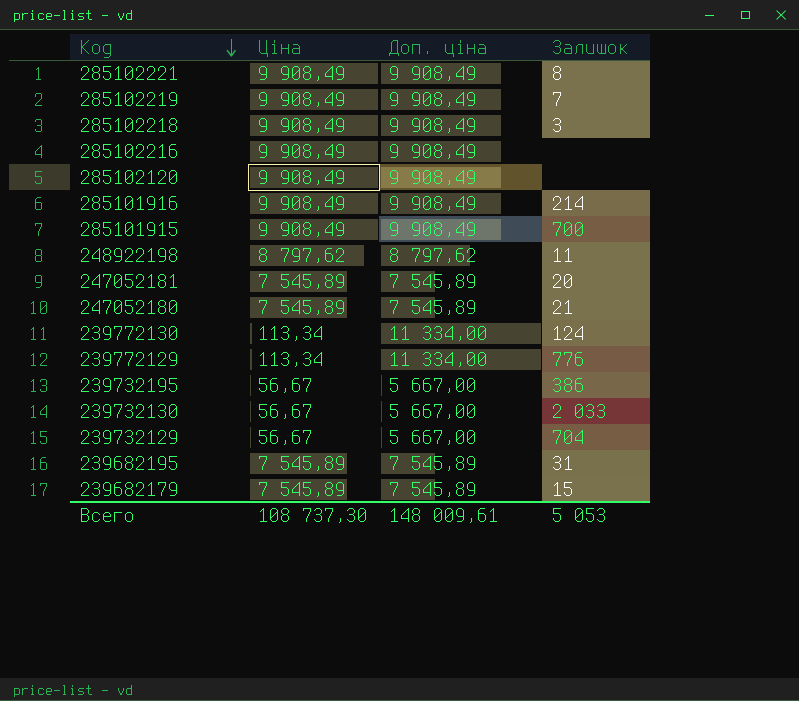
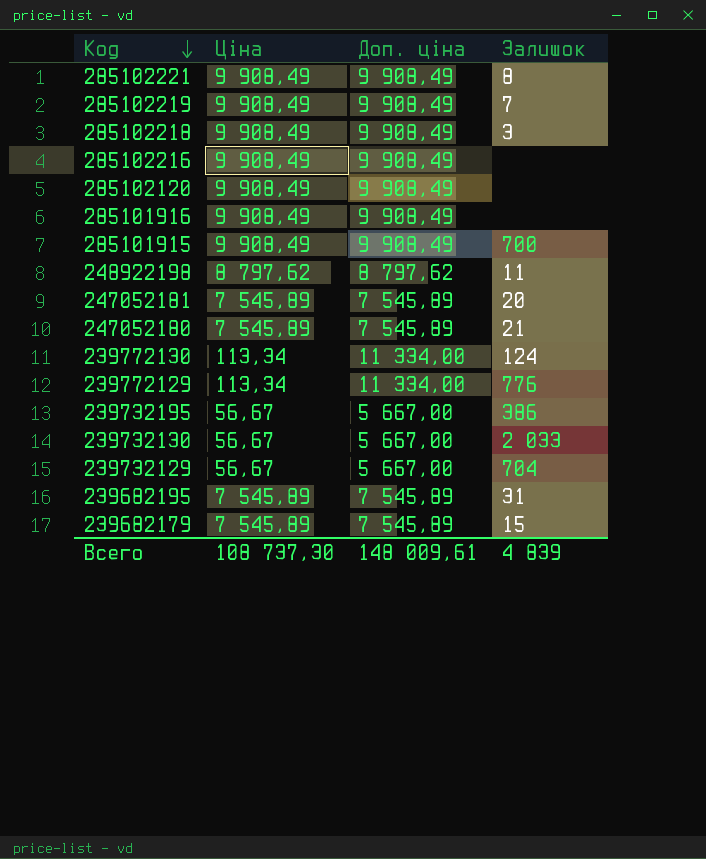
285101916 | Залишок: 214 -> none
Всего | Залишок: 5 053 -> 4 839

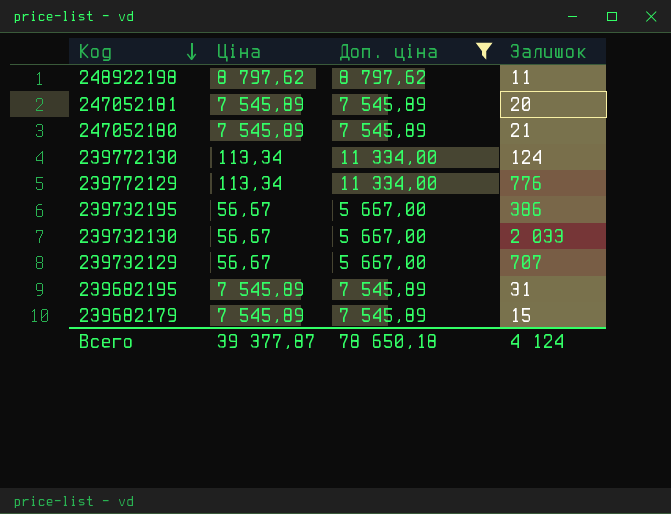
filter: none -> Доп. ціна != 9 908,49
239732129 | Залишок: 704 -> 707
Всего | Ціна: 108 737,30 -> 39 377,87
Всего | Доп. ціна: 148 009,61 -> 78 650,18
Всего | Залишок: 4 839 -> 4 124

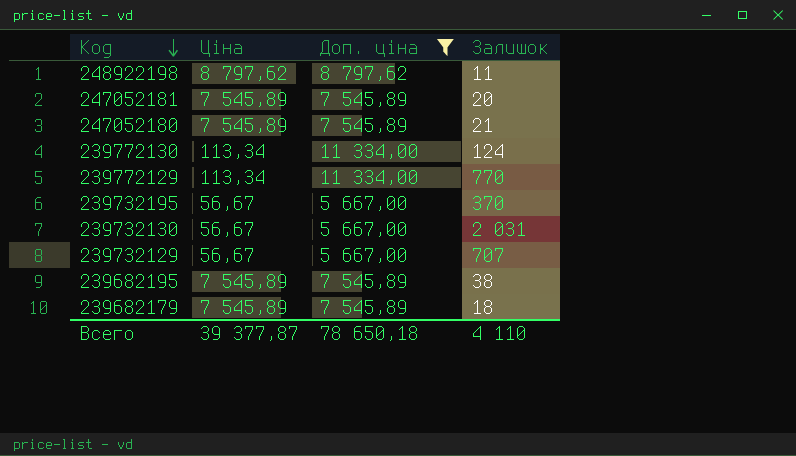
239772129 | Залишок: 776 -> 770
239732195 | Залишок: 386 -> 370
239732130 | Залишок: 2 033 -> 2 031
239682195 | Залишок: 31 -> 38
239682179 | Залишок: 15 -> 18
Всего | Залишок: 4 124 -> 4 110

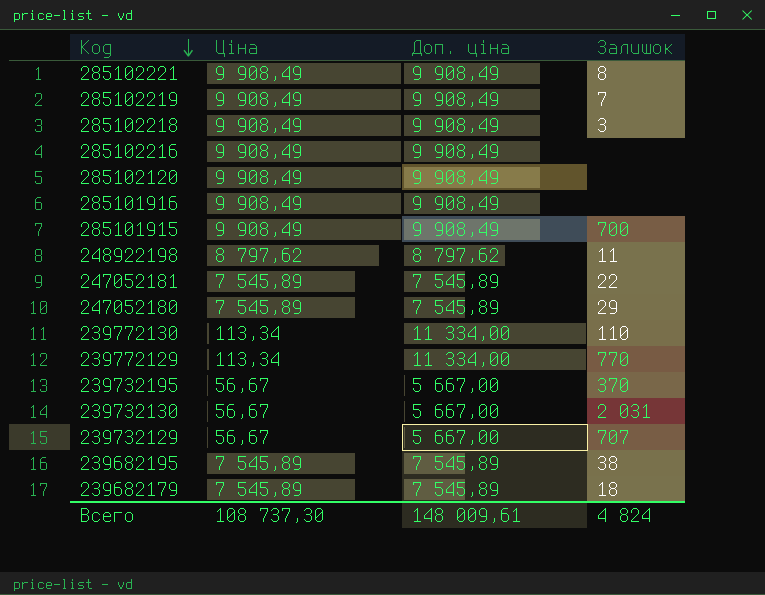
filter: Доп. ціна != 9 908,49 -> none
247052181 | Залишок: 20 -> 22
247052180 | Залишок: 21 -> 29
239772130 | Залишок: 124 -> 110
Всего | Ціна: 39 377,87 -> 108 737,30
Всего | Доп. ціна: 78 650,18 -> 148 009,61
Всего | Залишок: 4 110 -> 4 824

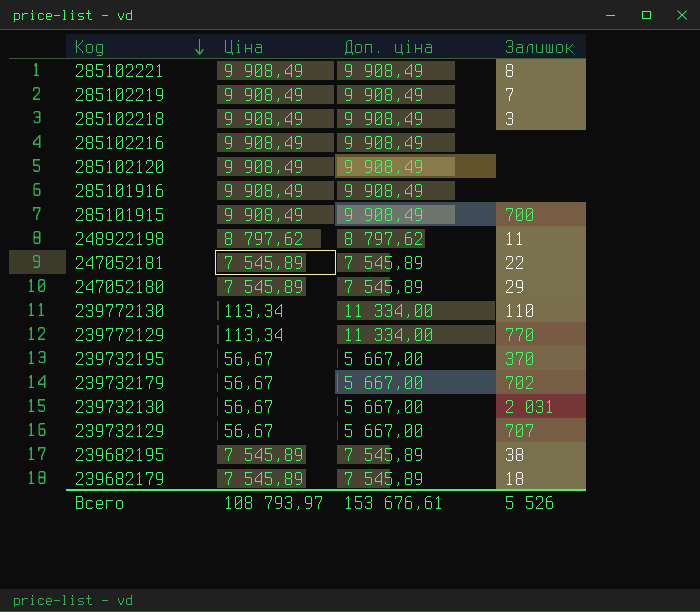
row 239732179: none -> 56,67 | 5 667,00 | 702
Всего | Ціна: 108 737,30 -> 108 793,97
Всего | Доп. ціна: 148 009,61 -> 153 676,61
Всего | Залишок: 4 824 -> 5 526

